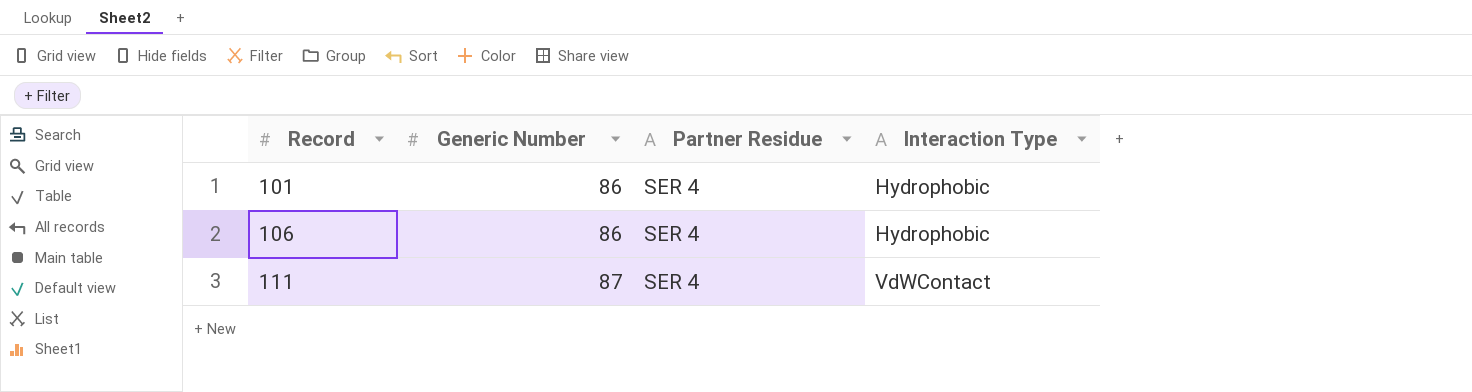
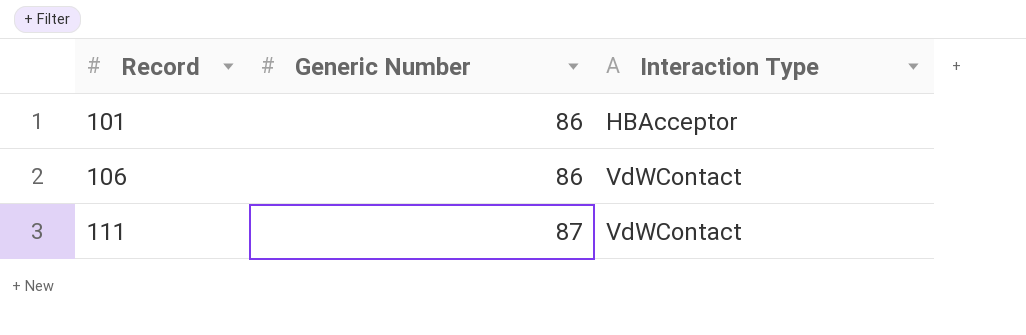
column Partner Residue | position: 3 -> none
101 | Interaction Type: Hydrophobic -> HBAcceptor
106 | Interaction Type: Hydrophobic -> VdWContact

